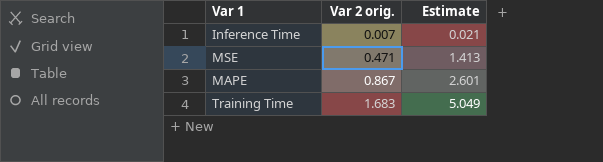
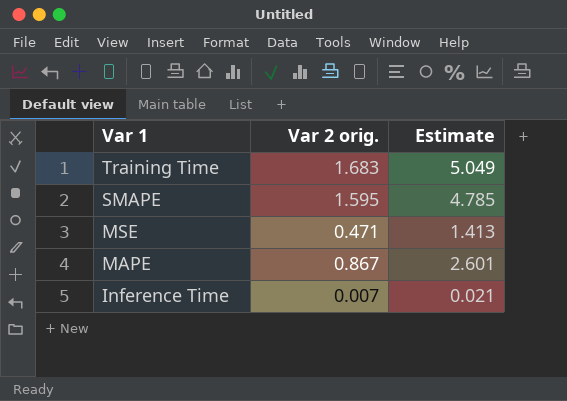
row order: Var 2 orig. ascending -> Var 1 descending
row SMAPE: none -> 1.595 | 4.785

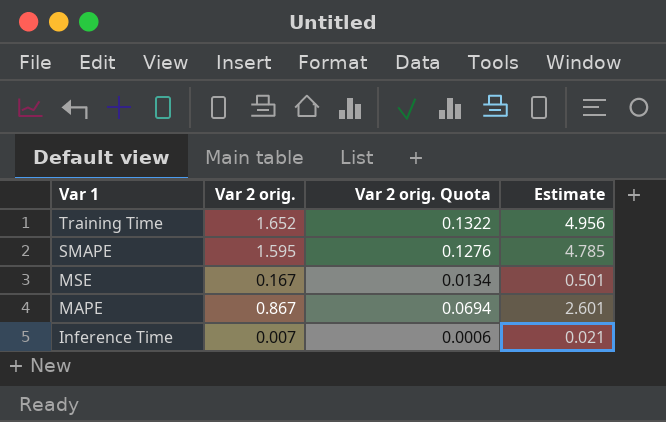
column Var 2 orig. Quota | formula: none -> [Var 2 orig.] * 0.08
Training Time | Var 2 orig.: 1.683 -> 1.652
Training Time | Estimate: 5.049 -> 4.956
MSE | Var 2 orig.: 0.471 -> 0.167
MSE | Estimate: 1.413 -> 0.501

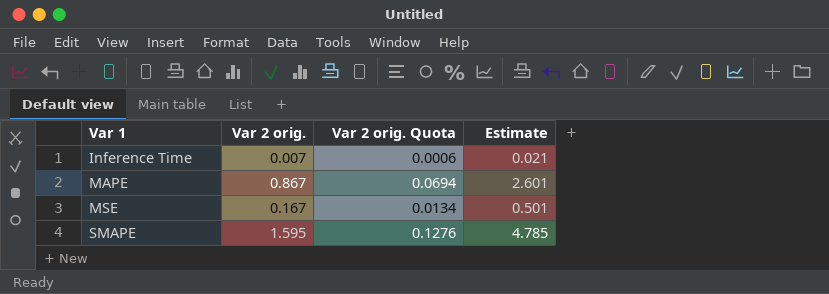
row order: Var 1 descending -> Var 1 ascending
row Training Time: 1.652 | 0.1322 | 4.956 -> none

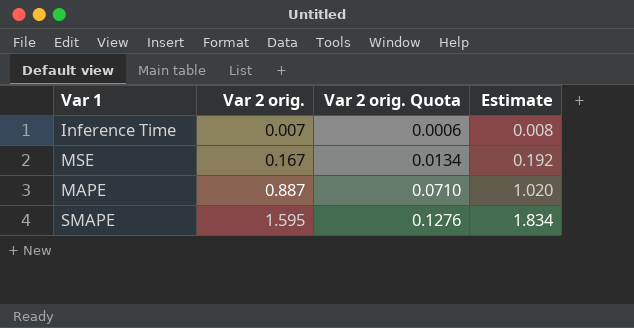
row order: Var 1 ascending -> Var 2 orig. ascending
column Estimate | formula: [Var 2 orig.] * 3 -> [Var 2 orig.] * 1.15
MAPE | Var 2 orig.: 0.867 -> 0.887
MAPE | Var 2 orig. Quota: 0.0694 -> 0.0710

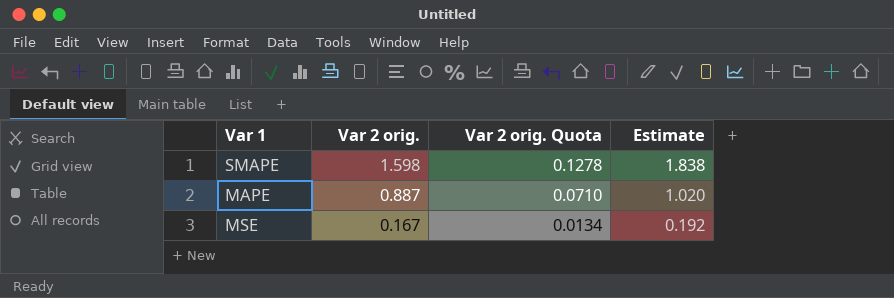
row order: Var 2 orig. ascending -> Var 2 orig. descending
row Inference Time: 0.007 | 0.0006 | 0.008 -> none
SMAPE | Var 2 orig.: 1.595 -> 1.598
SMAPE | Var 2 orig. Quota: 0.1276 -> 0.1278
SMAPE | Estimate: 1.834 -> 1.838

